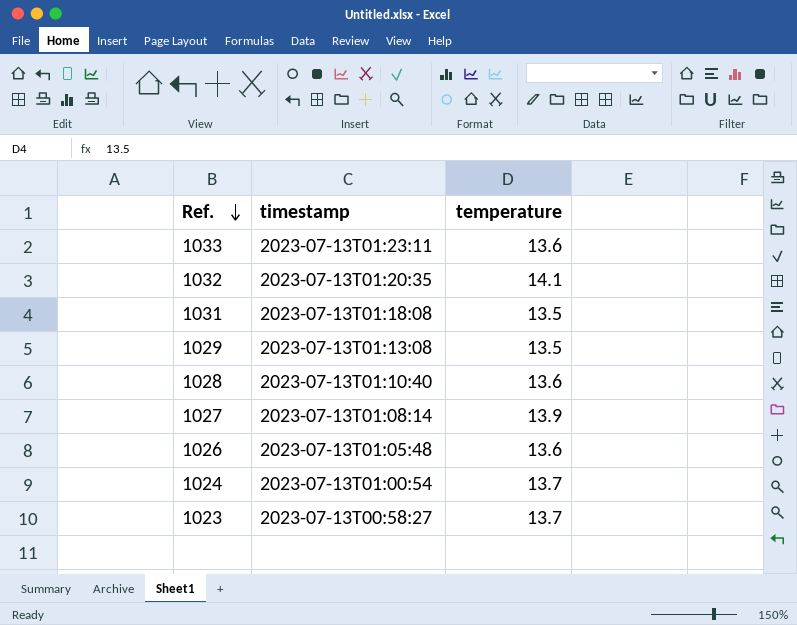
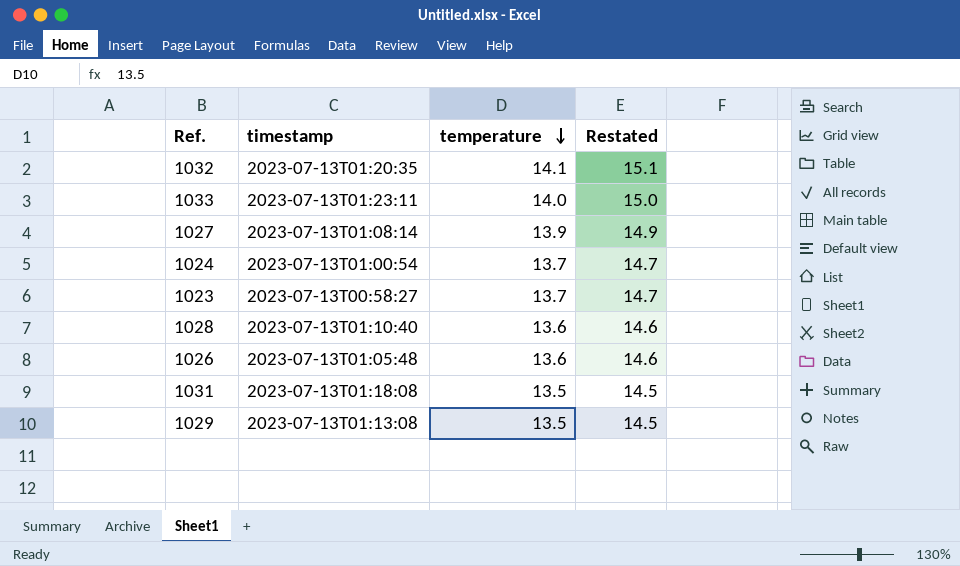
row order: Ref. descending -> temperature descending
column Restated | formula: none -> [temperature] + 1
1033 | temperature: 13.6 -> 14.0

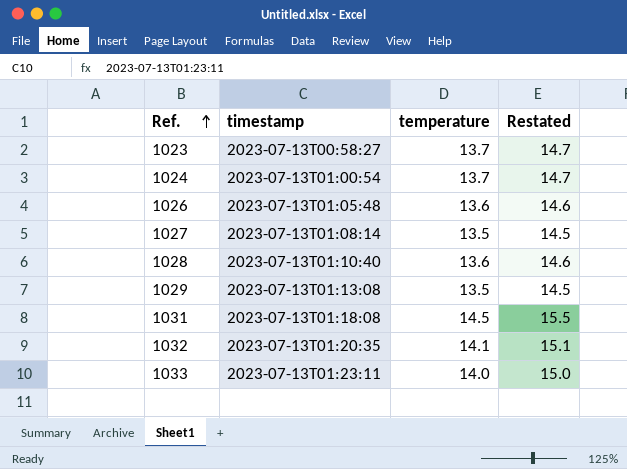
row order: temperature descending -> Ref. ascending
1027 | temperature: 13.9 -> 13.5
1027 | Restated: 14.9 -> 14.5
1031 | temperature: 13.5 -> 14.5
1031 | Restated: 14.5 -> 15.5

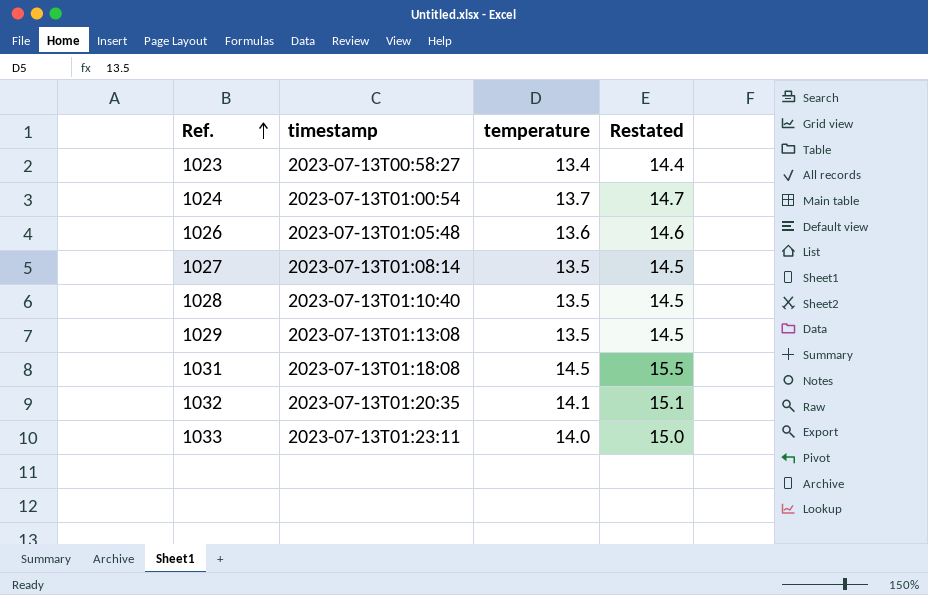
1023 | temperature: 13.7 -> 13.4
1023 | Restated: 14.7 -> 14.4
1028 | temperature: 13.6 -> 13.5
1028 | Restated: 14.6 -> 14.5

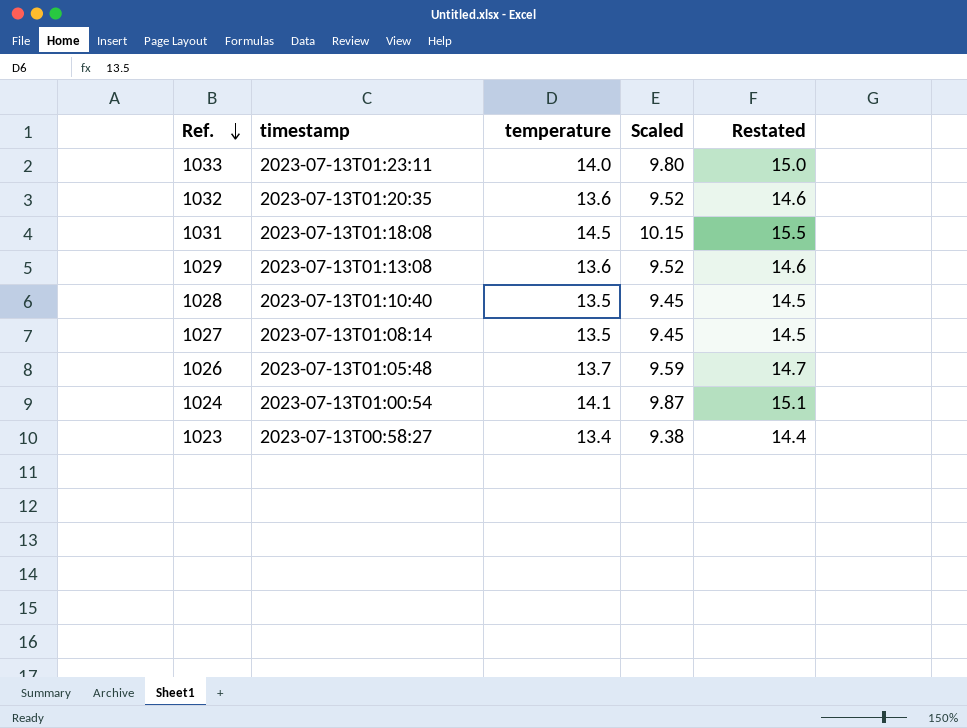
row order: Ref. ascending -> Ref. descending
column Scaled | formula: none -> [temperature] * 0.7
1032 | temperature: 14.1 -> 13.6
1032 | Restated: 15.1 -> 14.6
1029 | temperature: 13.5 -> 13.6
1029 | Restated: 14.5 -> 14.6
1026 | temperature: 13.6 -> 13.7
1026 | Restated: 14.6 -> 14.7
1024 | temperature: 13.7 -> 14.1
1024 | Restated: 14.7 -> 15.1

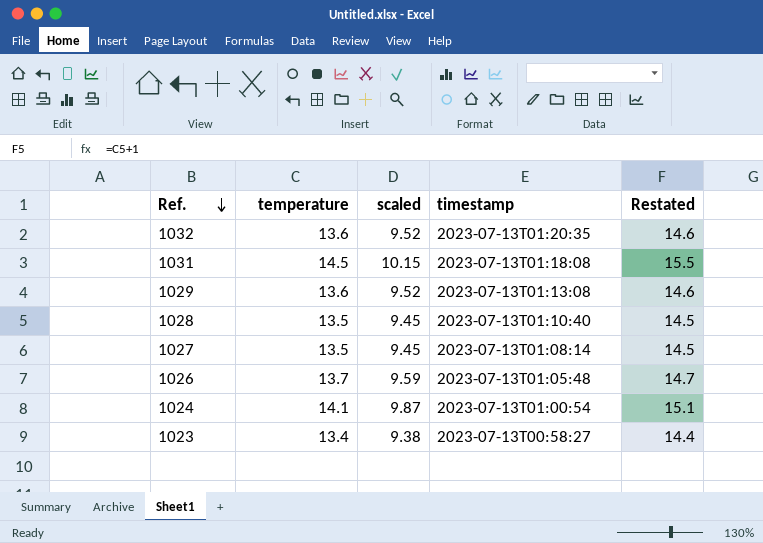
column name: Scaled -> scaled
column timestamp | position: 2 -> 4
row 1033: 2023-07-13T01:23:11 | 14.0 | 9.80 | 15.0 -> none

